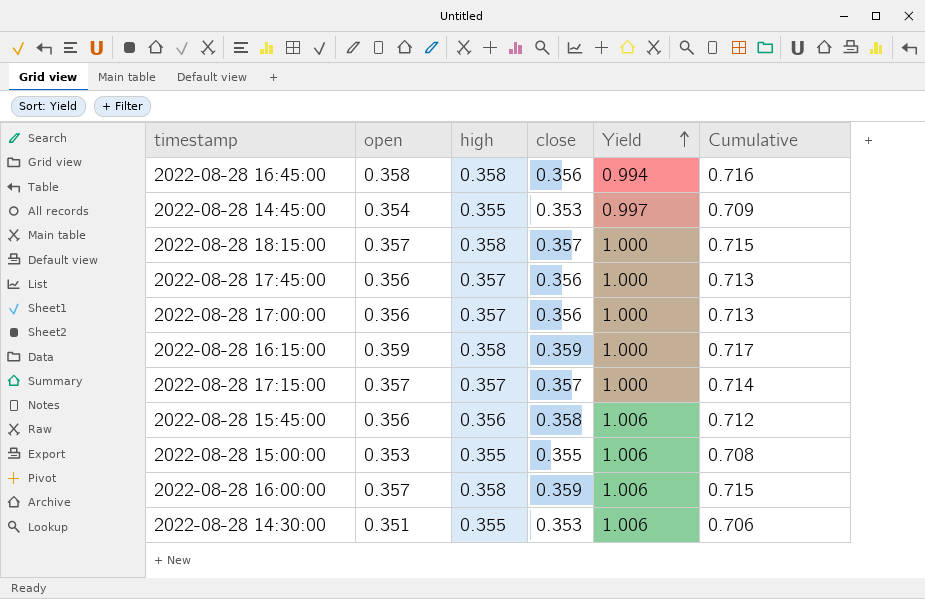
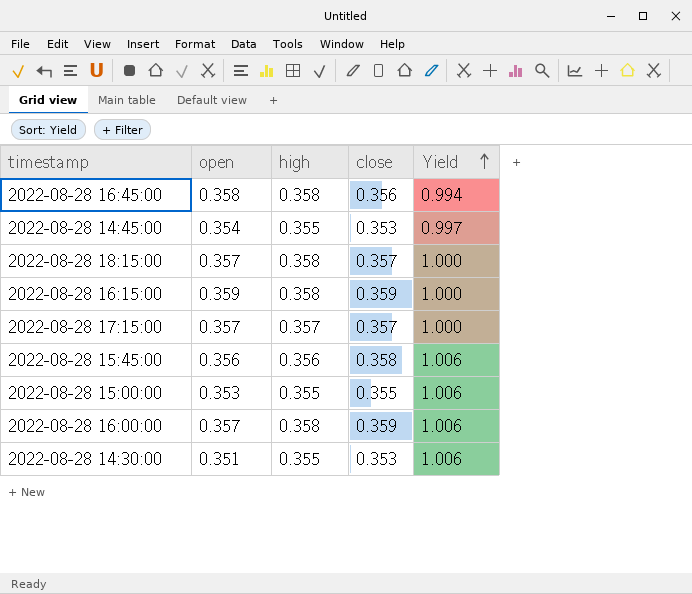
column Cumulative | formula: [open] + [high] -> none
row 2022-08-28 17:45:00: 0.356 | 0.357 | 0.356 | 1.000 | 0.713 -> none
row 2022-08-28 17:00:00: 0.356 | 0.357 | 0.356 | 1.000 | 0.713 -> none

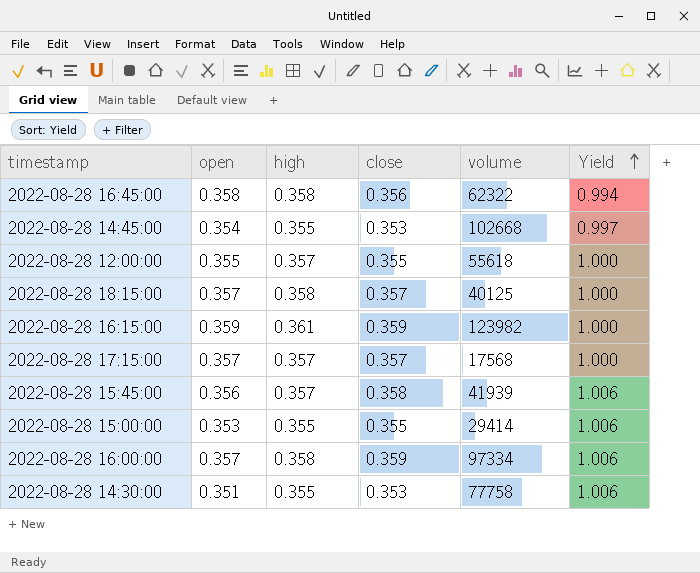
column volume | position: none -> 5
row 2022-08-28 12:00:00: none -> 0.355 | 0.357 | 0.355 | 55618 | 1.000
2022-08-28 16:15:00 | high: 0.358 -> 0.361
2022-08-28 15:45:00 | high: 0.356 -> 0.357

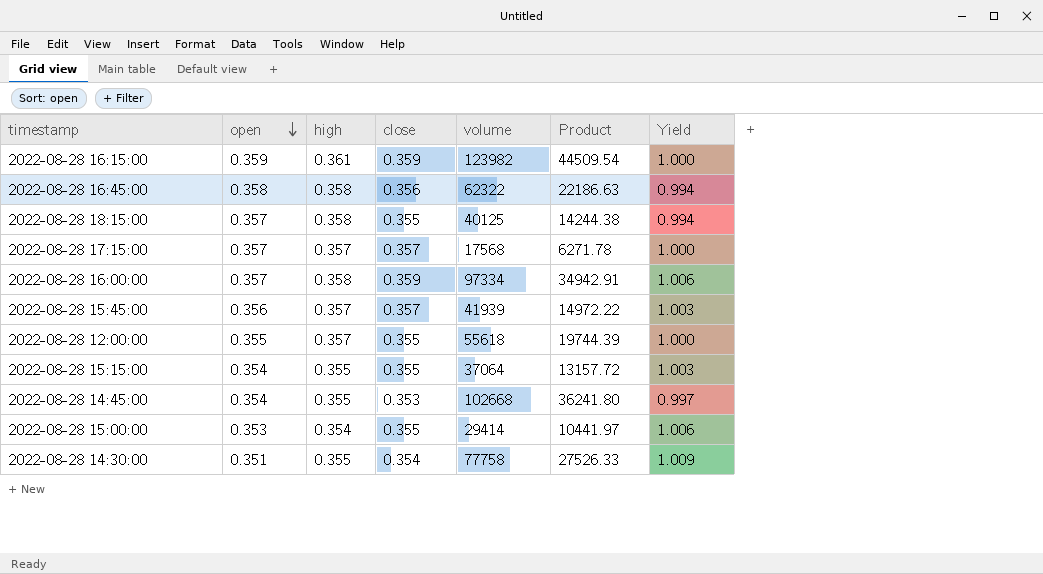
row order: Yield ascending -> open descending
column Product | formula: none -> [close] * [volume]
2022-08-28 18:15:00 | close: 0.357 -> 0.355
2022-08-28 18:15:00 | Yield: 1.000 -> 0.994
2022-08-28 15:45:00 | close: 0.358 -> 0.357
2022-08-28 15:45:00 | Yield: 1.006 -> 1.003
row 2022-08-28 15:15:00: none -> 0.354 | 0.355 | 0.355 | 37064 | 13157.72 | 1.003
2022-08-28 15:00:00 | high: 0.355 -> 0.354
2022-08-28 14:30:00 | close: 0.353 -> 0.354
2022-08-28 14:30:00 | Yield: 1.006 -> 1.009

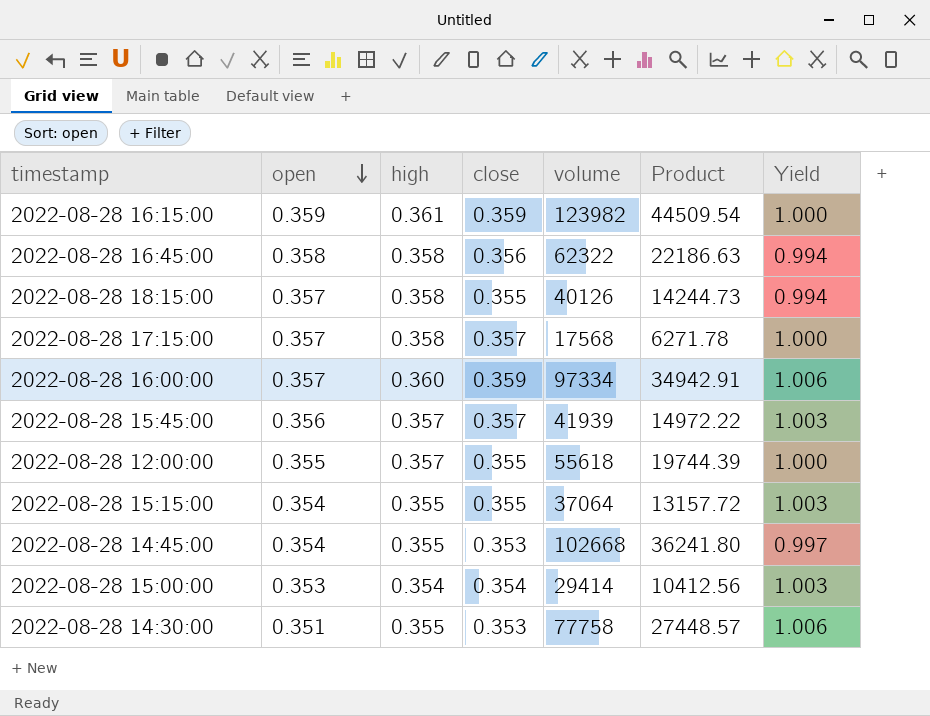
2022-08-28 18:15:00 | volume: 40125 -> 40126
2022-08-28 18:15:00 | Product: 14244.38 -> 14244.73
2022-08-28 17:15:00 | high: 0.357 -> 0.358
2022-08-28 16:00:00 | high: 0.358 -> 0.360
2022-08-28 15:00:00 | close: 0.355 -> 0.354
2022-08-28 15:00:00 | Product: 10441.97 -> 10412.56
2022-08-28 15:00:00 | Yield: 1.006 -> 1.003
2022-08-28 14:30:00 | close: 0.354 -> 0.353
2022-08-28 14:30:00 | Product: 27526.33 -> 27448.57
2022-08-28 14:30:00 | Yield: 1.009 -> 1.006

